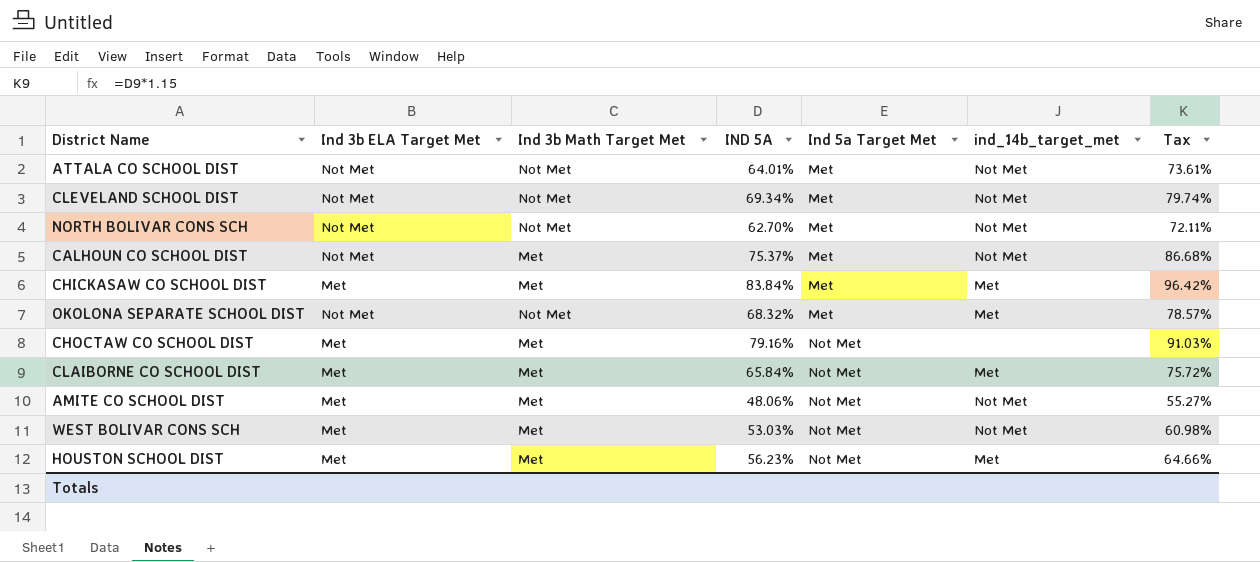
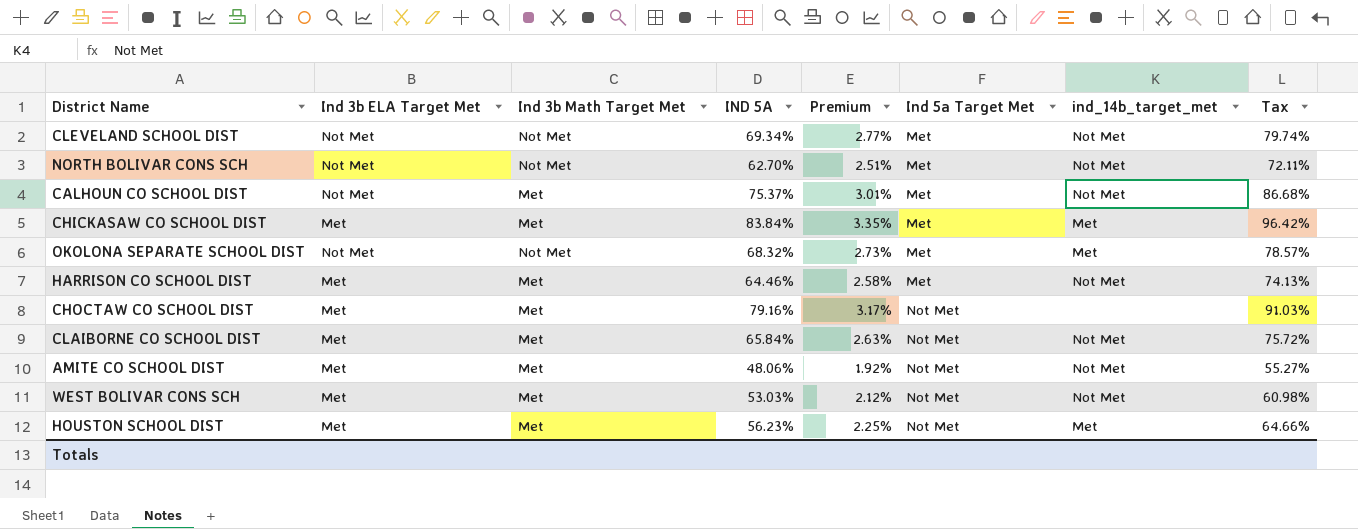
column Premium | formula: none -> [IND 5A] * 0.04
row ATTALA CO SCHOOL DIST: Not Met | Not Met | 64.01% | Met | Not Met | 73.61% -> none
row HARRISON CO SCHOOL DIST: none -> Met | Met | 64.46% | 2.58% | Met | Not Met | 74.13%
CLAIBORNE CO SCHOOL DIST | ind_14b_target_met: Met -> Not Met

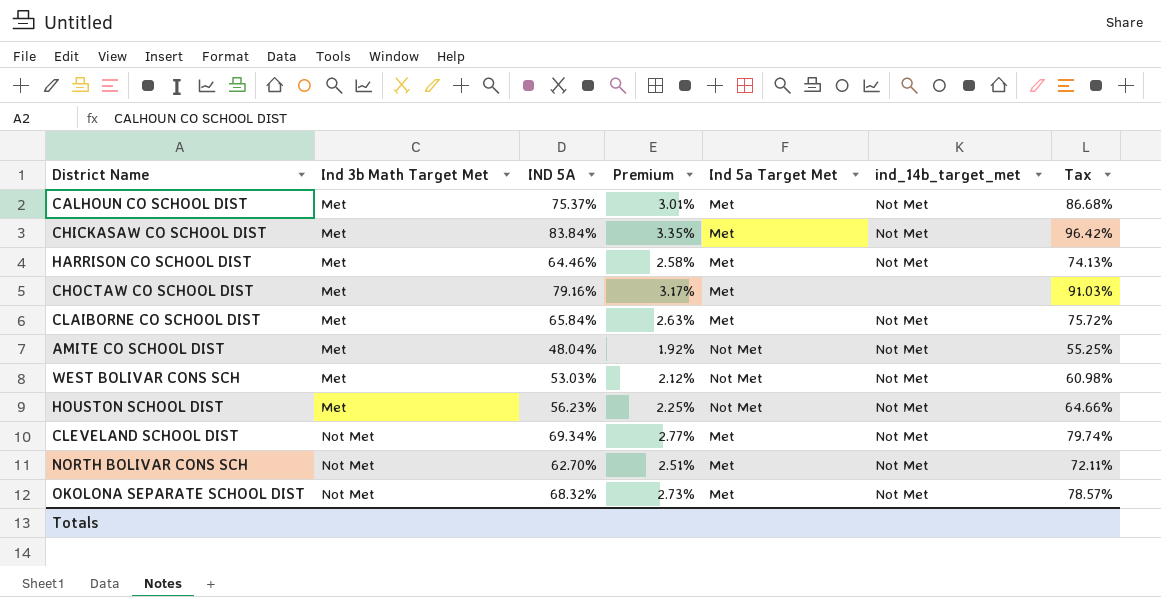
row order: Ind 5a Target Met ascending -> Ind 3b Math Target Met ascending
column Ind 3b ELA Target Met | position: 2 -> none
CHICKASAW CO SCHOOL DIST | ind_14b_target_met: Met -> Not Met
CHOCTAW CO SCHOOL DIST | Ind 5a Target Met: Not Met -> Met
CLAIBORNE CO SCHOOL DIST | Ind 5a Target Met: Not Met -> Met
AMITE CO SCHOOL DIST | IND 5A: 48.06% -> 48.04%
AMITE CO SCHOOL DIST | Tax: 55.27% -> 55.25%
HOUSTON SCHOOL DIST | ind_14b_target_met: Met -> Not Met
OKOLONA SEPARATE SCHOOL DIST | ind_14b_target_met: Met -> Not Met

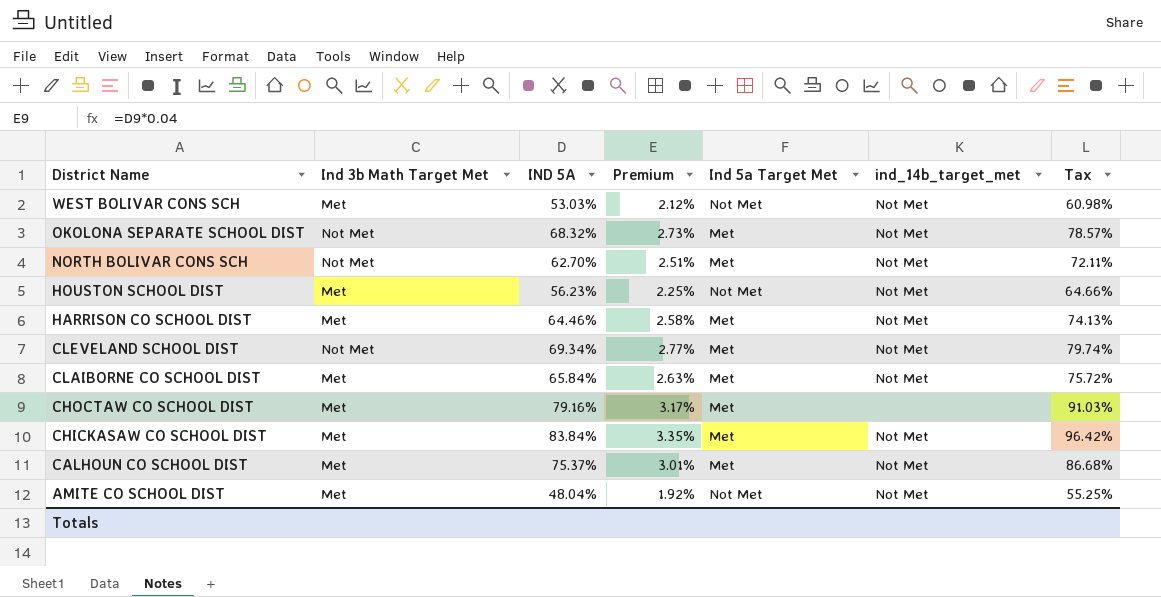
row order: Ind 3b Math Target Met ascending -> District Name descending

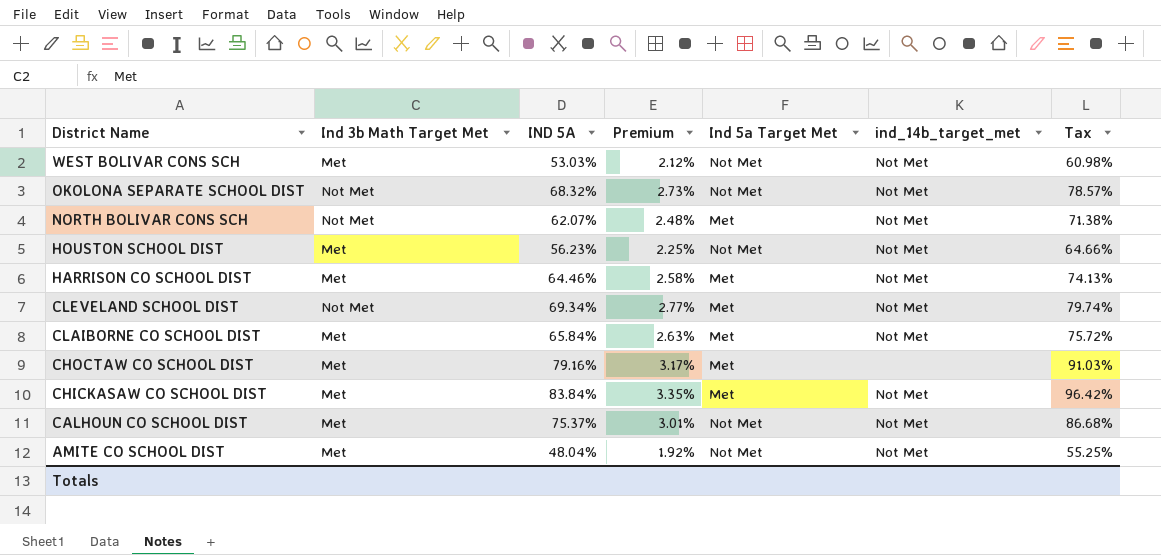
OKOLONA SEPARATE SCHOOL DIST | Ind 5a Target Met: Met -> Not Met
NORTH BOLIVAR CONS SCH | IND 5A: 62.70% -> 62.07%
NORTH BOLIVAR CONS SCH | Premium: 2.51% -> 2.48%
NORTH BOLIVAR CONS SCH | Tax: 72.11% -> 71.38%
CALHOUN CO SCHOOL DIST | Ind 5a Target Met: Met -> Not Met

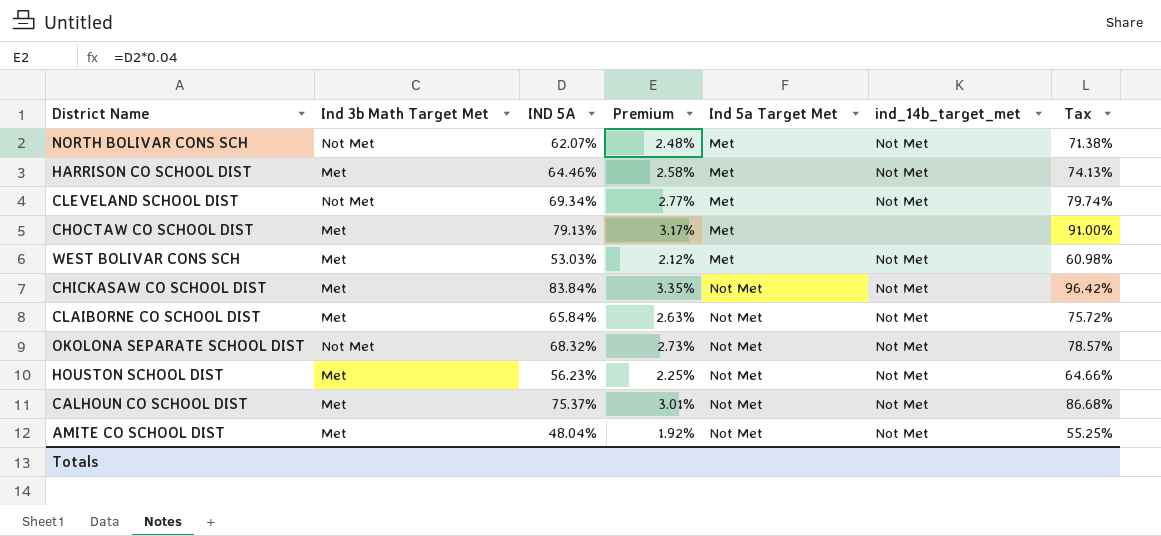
row order: District Name descending -> Ind 5a Target Met ascending
CHOCTAW CO SCHOOL DIST | IND 5A: 79.16% -> 79.13%
CHOCTAW CO SCHOOL DIST | Tax: 91.03% -> 91.00%
WEST BOLIVAR CONS SCH | Ind 5a Target Met: Not Met -> Met
CHICKASAW CO SCHOOL DIST | Ind 5a Target Met: Met -> Not Met
CLAIBORNE CO SCHOOL DIST | Ind 5a Target Met: Met -> Not Met

